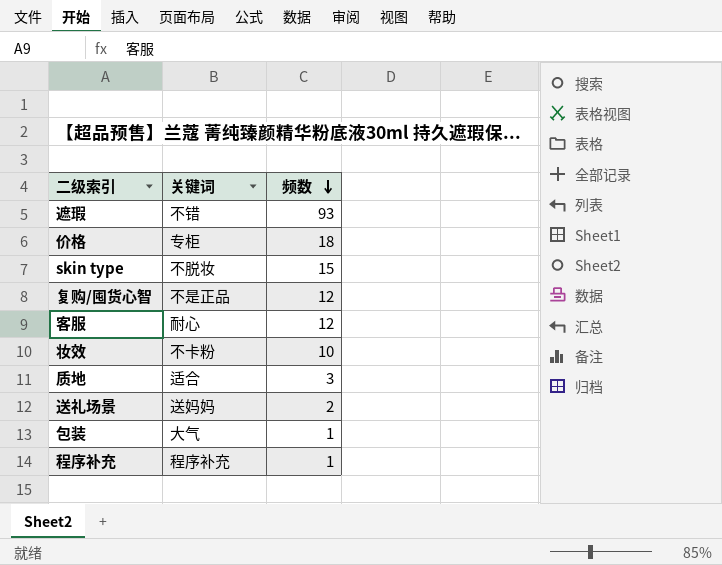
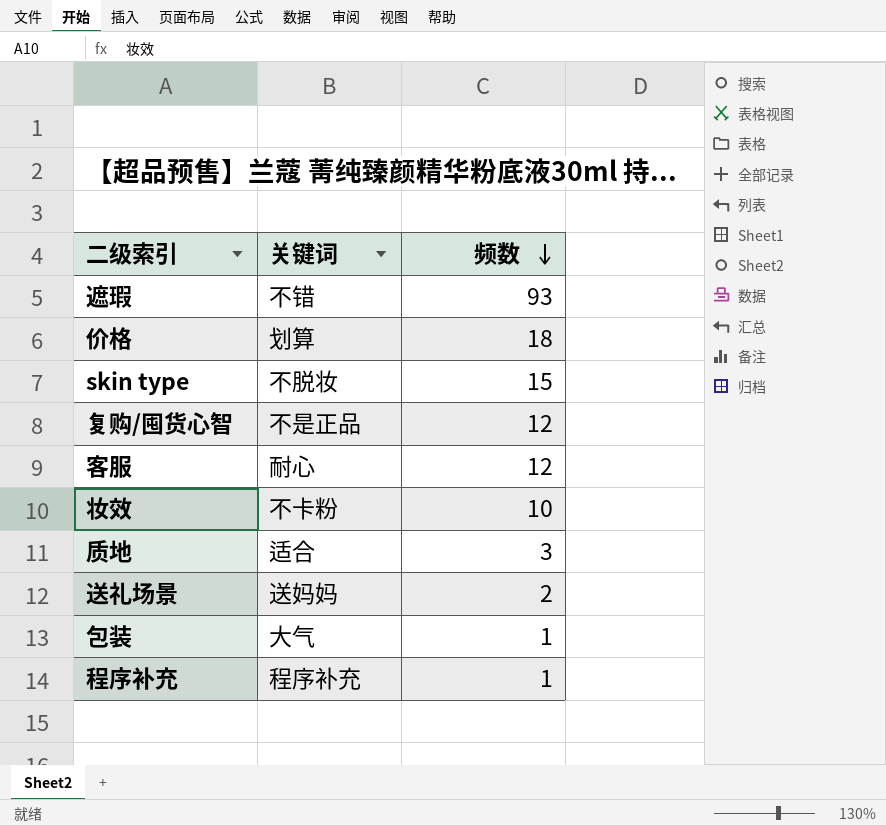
价格 | 关键词: 专柜 -> 划算

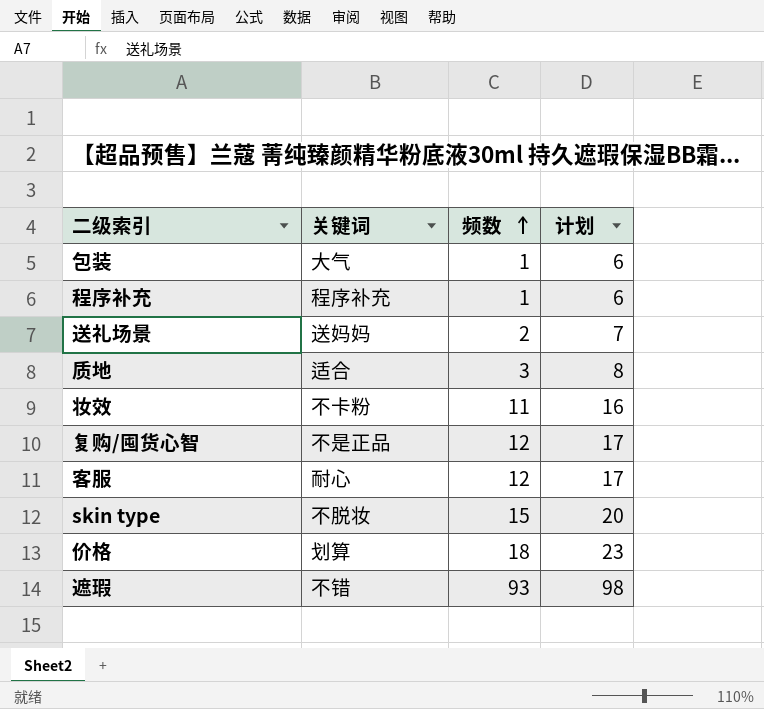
row order: 频数 descending -> 频数 ascending
column 计划 | formula: none -> [频数] + 5
妆效 | 频数: 10 -> 11

